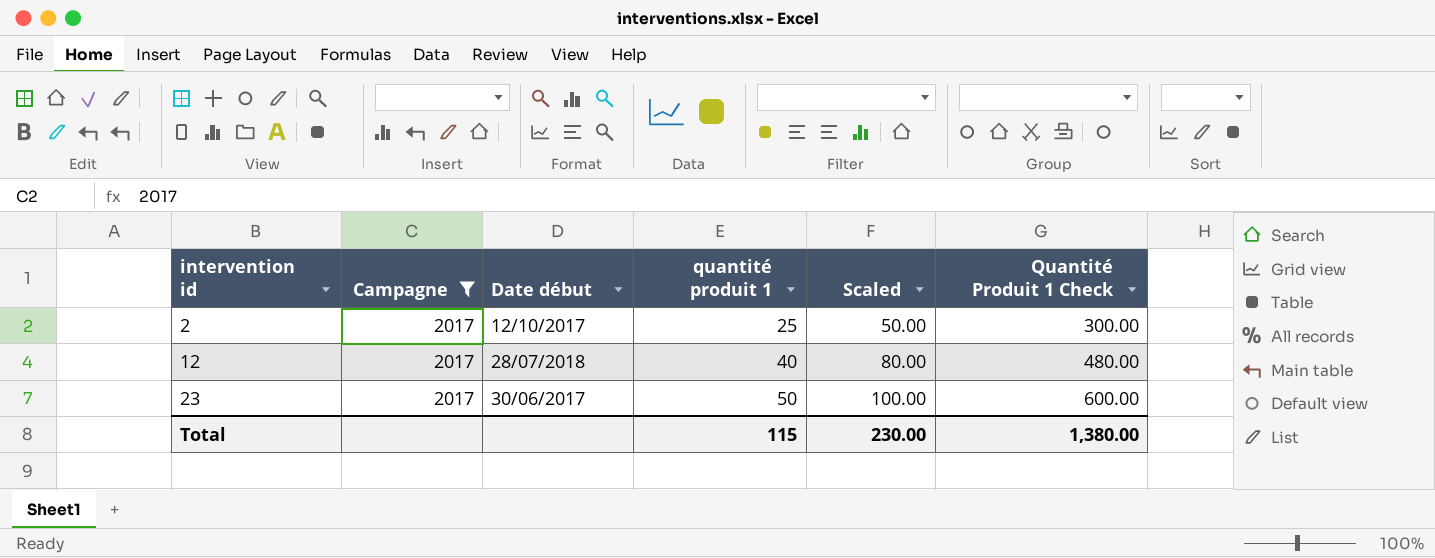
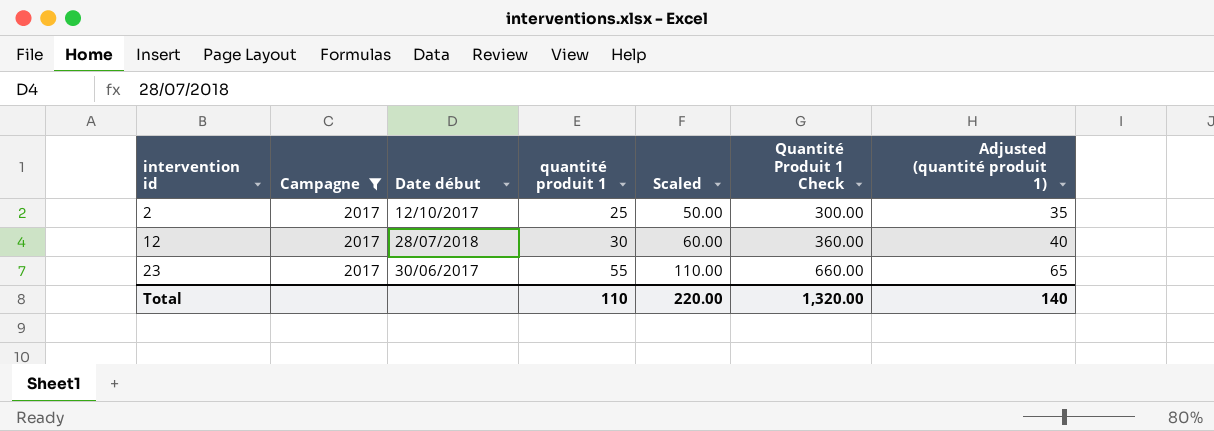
column Adjusted (quantité produit 1) | formula: none -> [quantité produit 1] + 10
12 | quantité produit 1: 40 -> 30
12 | Scaled: 80.00 -> 60.00
12 | Quantité Produit 1 Check: 480.00 -> 360.00
23 | quantité produit 1: 50 -> 55
23 | Scaled: 100.00 -> 110.00
23 | Quantité Produit 1 Check: 600.00 -> 660.00
Total | quantité produit 1: 115 -> 110
Total | Scaled: 230.00 -> 220.00
Total | Quantité Produit 1 Check: 1,380.00 -> 1,320.00

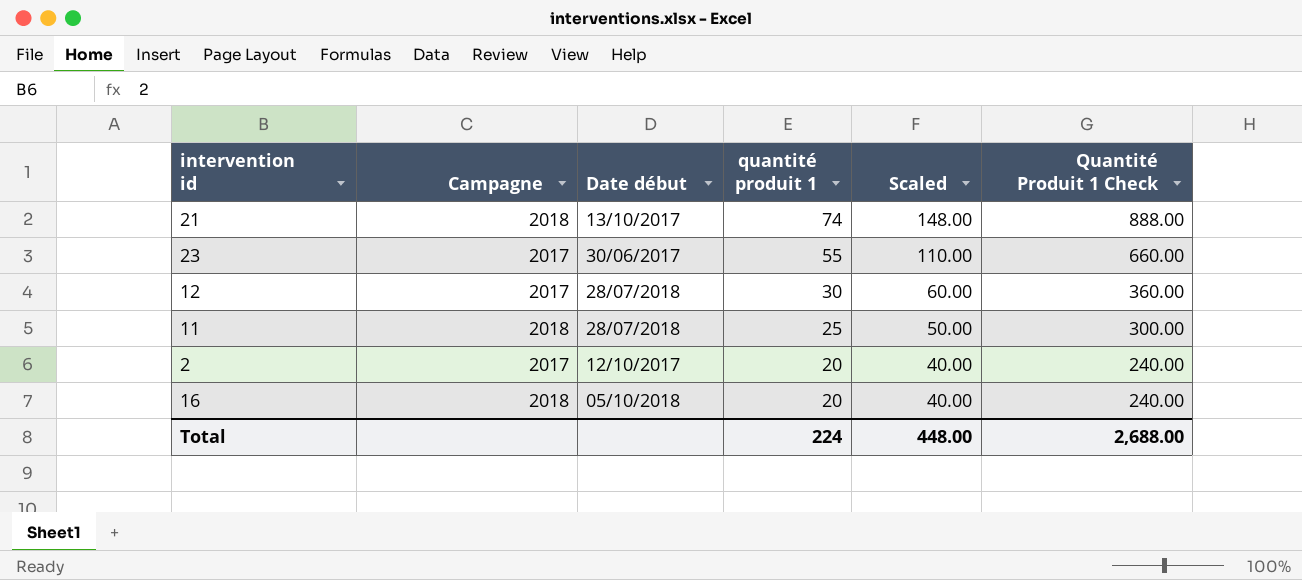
filter: Campagne = 2017 -> none
row order: intervention id ascending -> quantité produit 1 descending
column Adjusted (quantité produit 1) | formula: [quantité produit 1] + 10 -> none
2 | quantité produit 1: 25 -> 20
2 | Scaled: 50.00 -> 40.00
2 | Quantité Produit 1 Check: 300.00 -> 240.00
Total | quantité produit 1: 110 -> 224
Total | Scaled: 220.00 -> 448.00
Total | Quantité Produit 1 Check: 1,320.00 -> 2,688.00

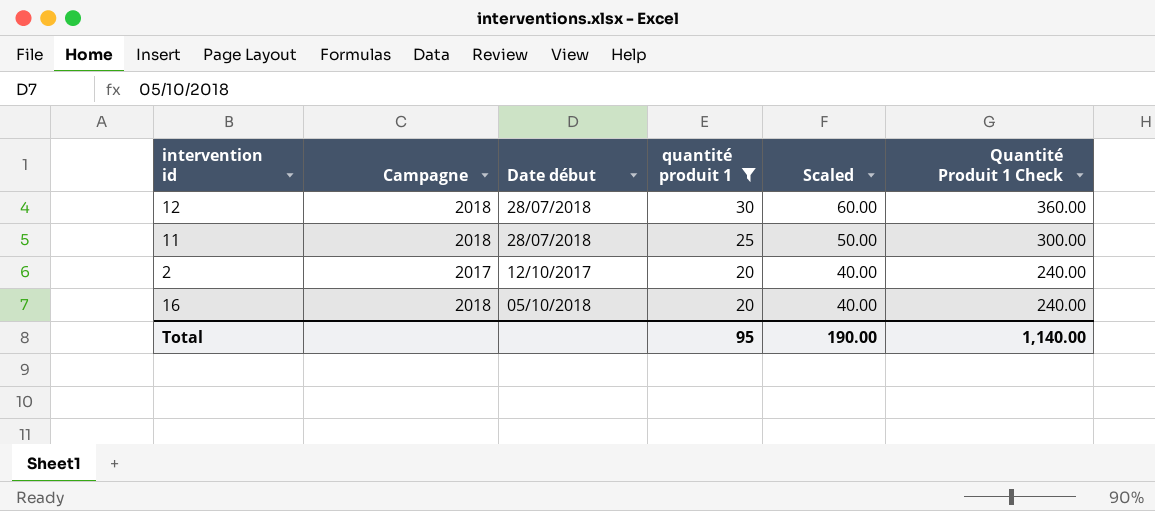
filter: none -> quantité produit 1 <= 30
12 | Campagne: 2017 -> 2018
Total | quantité produit 1: 224 -> 95
Total | Scaled: 448.00 -> 190.00
Total | Quantité Produit 1 Check: 2,688.00 -> 1,140.00

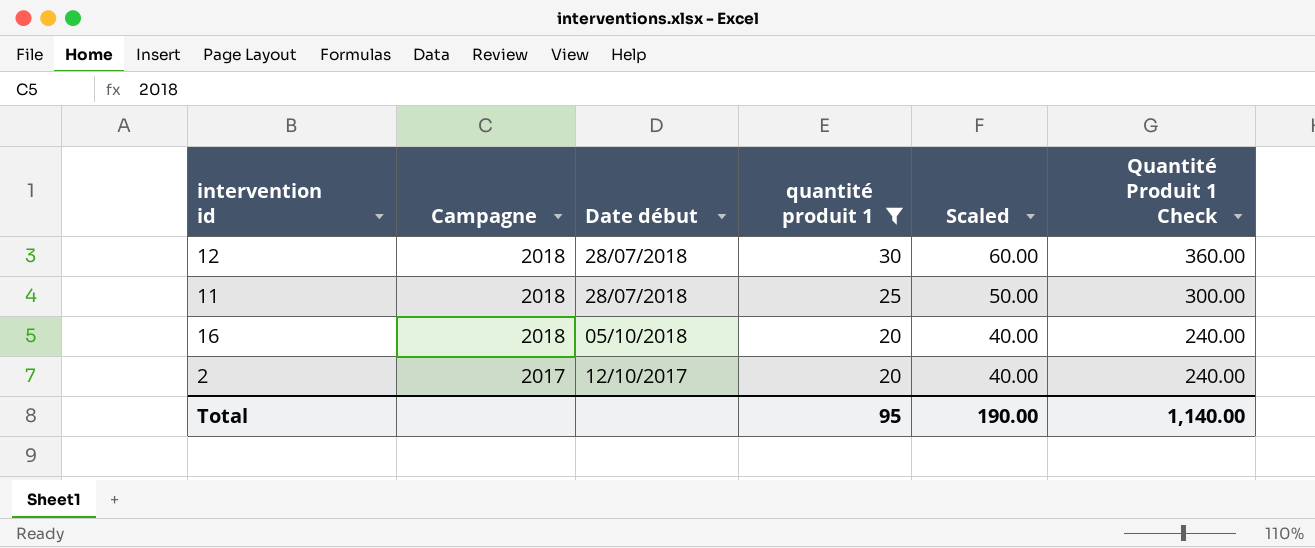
row order: quantité produit 1 descending -> Campagne descending

